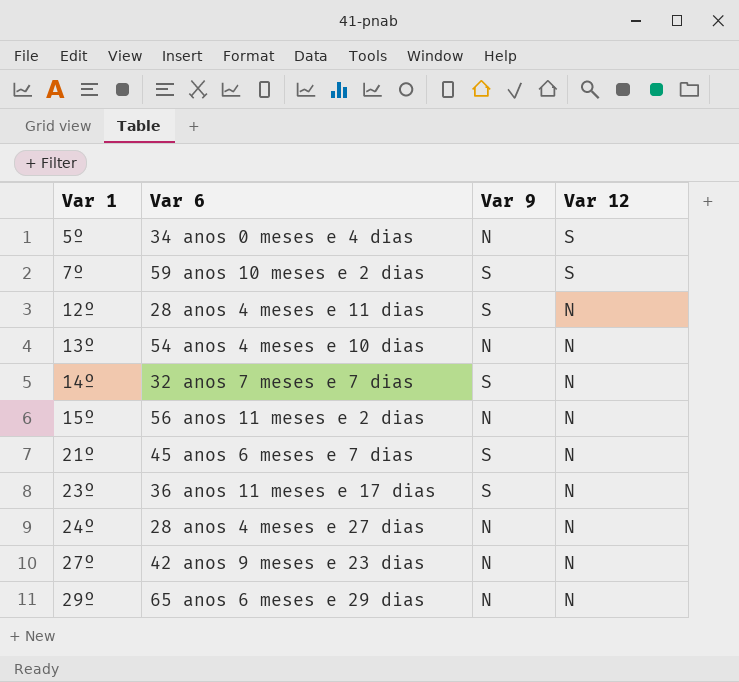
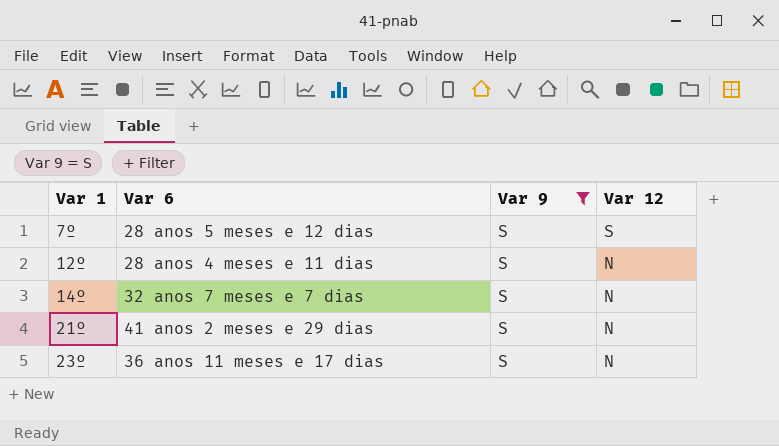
filter: none -> Var 9 = S
7º | Var 6: 59 anos 10 meses e 2 dias -> 28 anos 5 meses e 12 dias
21º | Var 6: 45 anos 6 meses e 7 dias -> 41 anos 2 meses e 29 dias

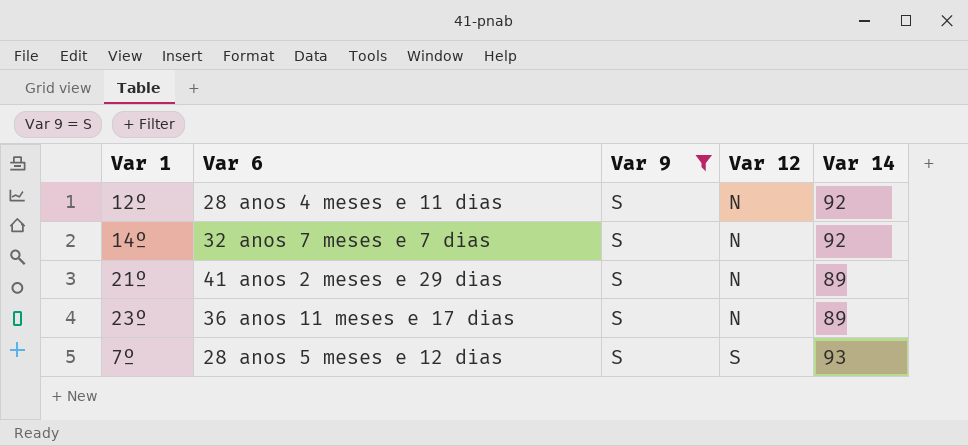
row order: Var 1 ascending -> Var 12 ascending
column Var 14 | position: none -> 5

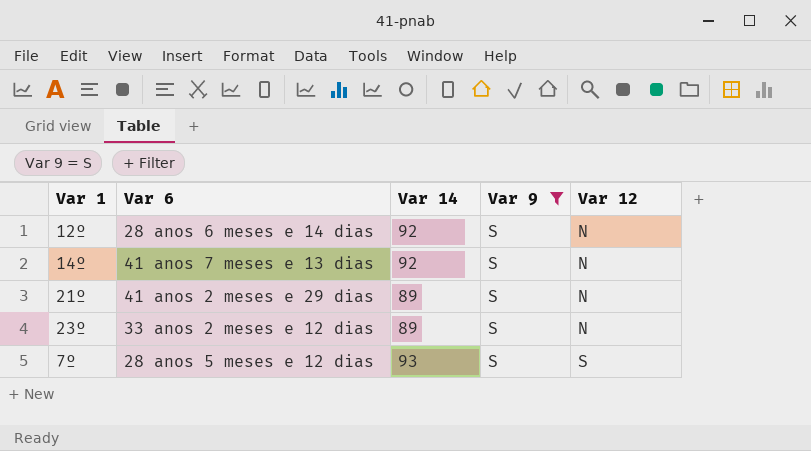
column Var 14 | position: 5 -> 3
12º | Var 6: 28 anos 4 meses e 11 dias -> 28 anos 6 meses e 14 dias
14º | Var 6: 32 anos 7 meses e 7 dias -> 41 anos 7 meses e 13 dias
23º | Var 6: 36 anos 11 meses e 17 dias -> 33 anos 2 meses e 12 dias

